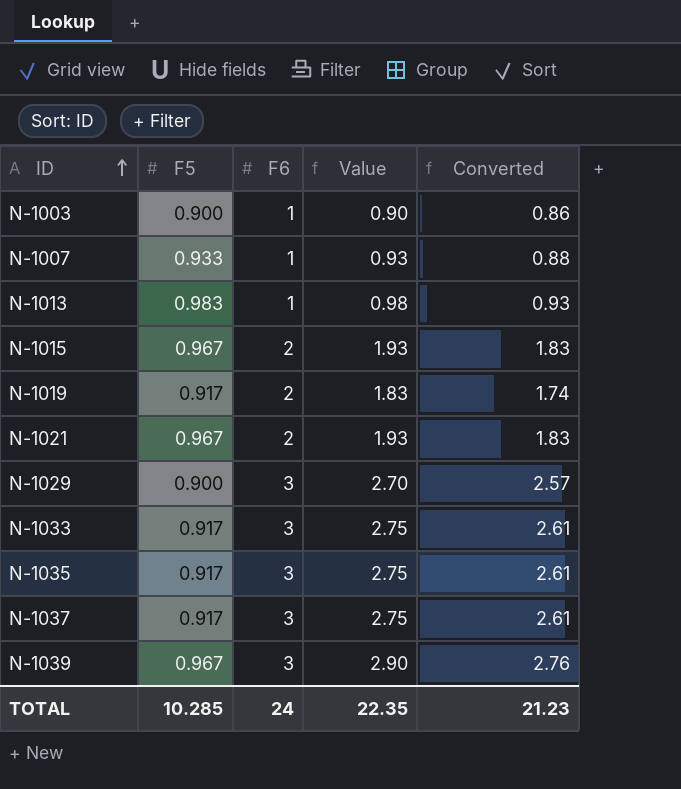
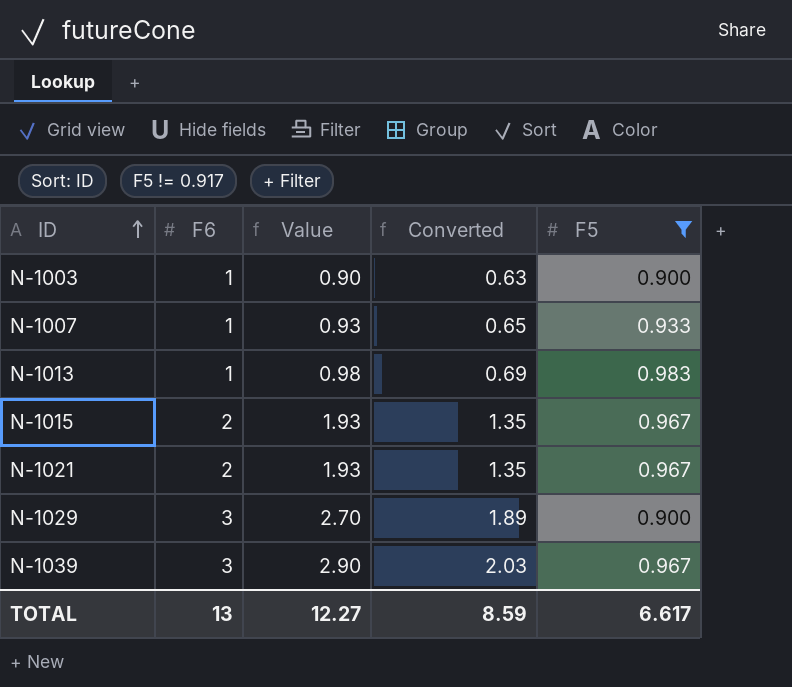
filter: none -> F5 != 0.917
column Converted | formula: [Value] * 0.95 -> [Value] * 0.7
column F5 | position: 2 -> 5
TOTAL | F6: 24 -> 13
TOTAL | Value: 22.35 -> 12.27
TOTAL | Converted: 21.23 -> 8.59
TOTAL | F5: 10.285 -> 6.617

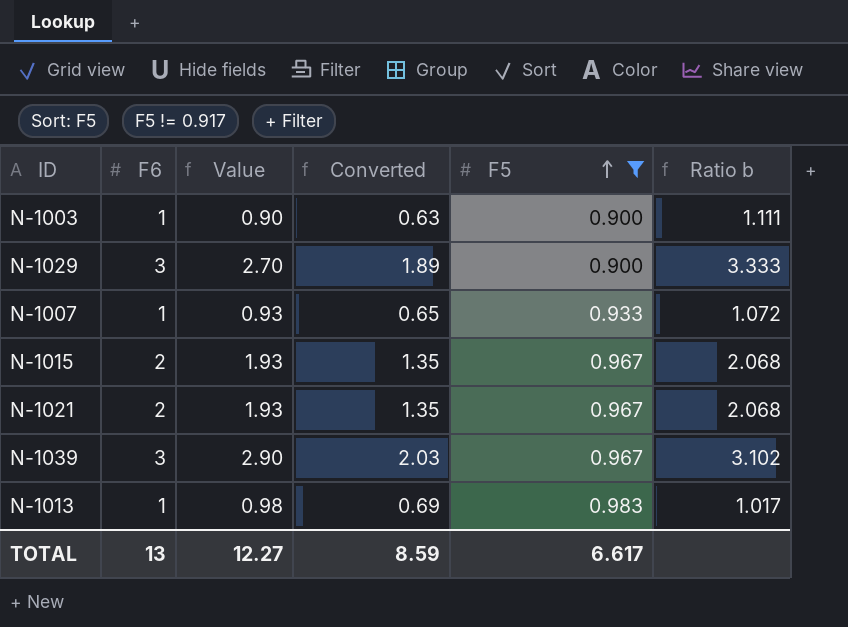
row order: ID ascending -> F5 ascending
column Ratio b | formula: none -> [F6] / [F5]

